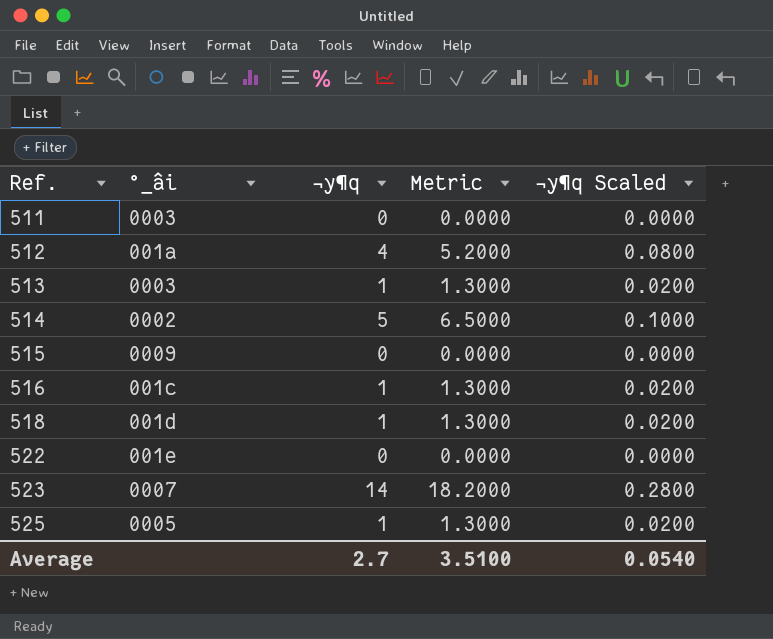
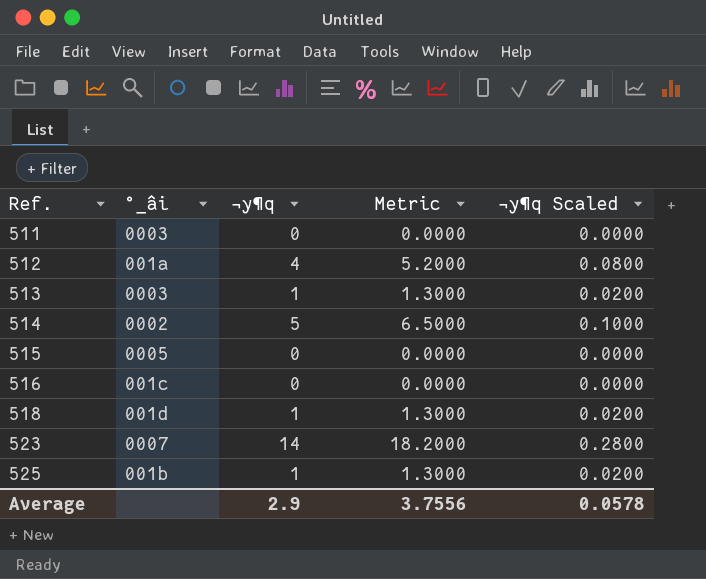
row 522: 001e | 0 | 0.0000 | 0.0000 -> none
515 | °_âi: 0009 -> 0005
516 | ¬y¶q: 1 -> 0
516 | Metric: 1.3000 -> 0.0000
516 | ¬y¶q Scaled: 0.0200 -> 0.0000
525 | °_âi: 0005 -> 001b
Average | ¬y¶q: 2.7 -> 2.9
Average | Metric: 3.5100 -> 3.7556
Average | ¬y¶q Scaled: 0.0540 -> 0.0578

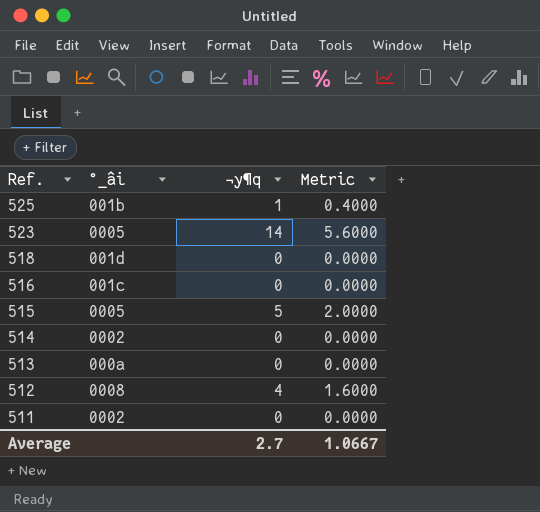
row order: Ref. ascending -> Ref. descending
column ¬y¶q Scaled | formula: [¬y¶q] * 0.02 -> none
column Metric | formula: [¬y¶q] * 1.3 -> [¬y¶q] * 0.4
523 | °_âi: 0007 -> 0005
518 | ¬y¶q: 1 -> 0
515 | ¬y¶q: 0 -> 5
514 | ¬y¶q: 5 -> 0
513 | °_âi: 0003 -> 000a
513 | ¬y¶q: 1 -> 0
512 | °_âi: 001a -> 0008
511 | °_âi: 0003 -> 0002
Average | ¬y¶q: 2.9 -> 2.7
Average | Metric: 3.7556 -> 1.0667

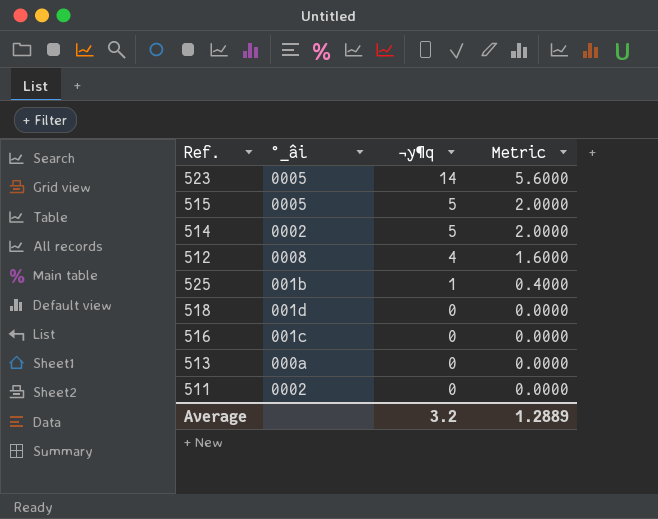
row order: Ref. descending -> ¬y¶q descending
514 | ¬y¶q: 0 -> 5
514 | Metric: 0.0000 -> 2.0000
Average | ¬y¶q: 2.7 -> 3.2
Average | Metric: 1.0667 -> 1.2889

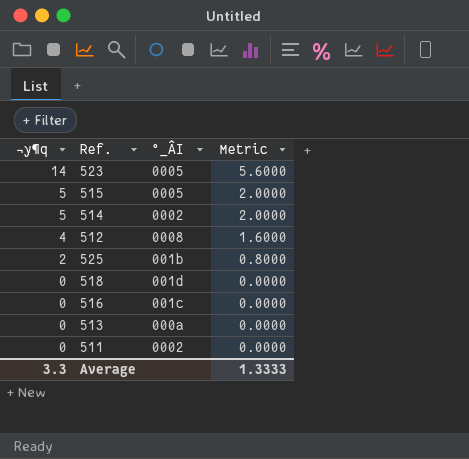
column ¬y¶q | position: 3 -> 1
column name: °_âi -> °_ÂI
525 | ¬y¶q: 1 -> 2
525 | Metric: 0.4000 -> 0.8000
Average | ¬y¶q: 3.2 -> 3.3
Average | Metric: 1.2889 -> 1.3333

